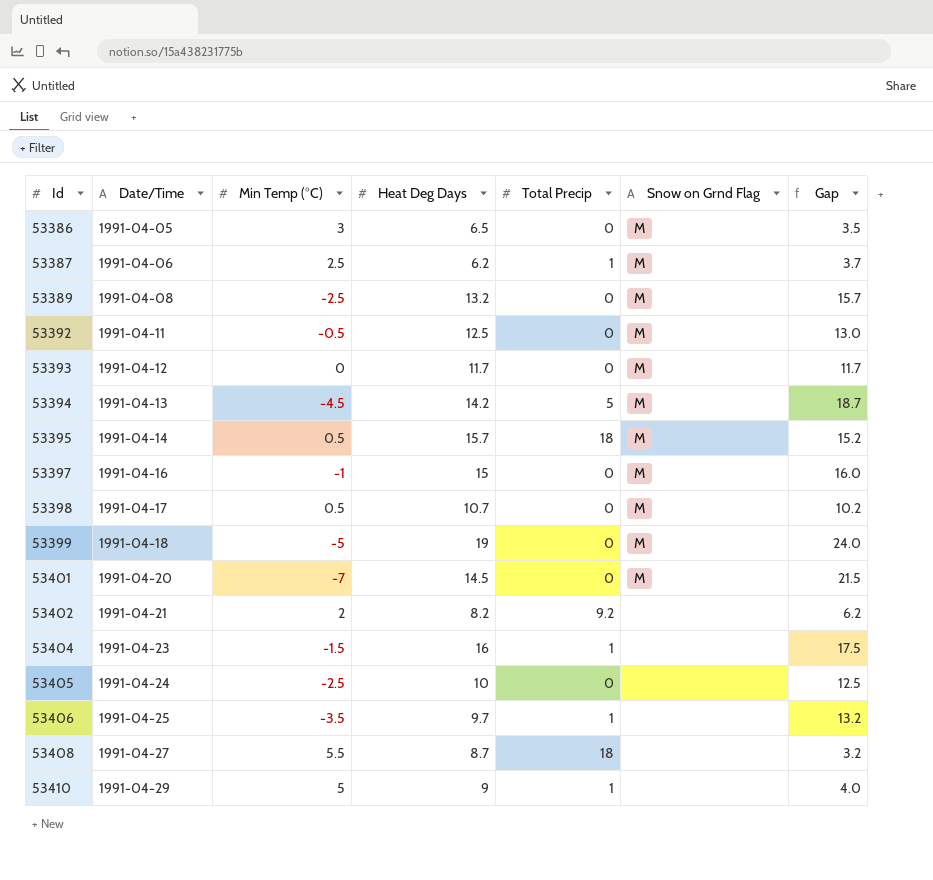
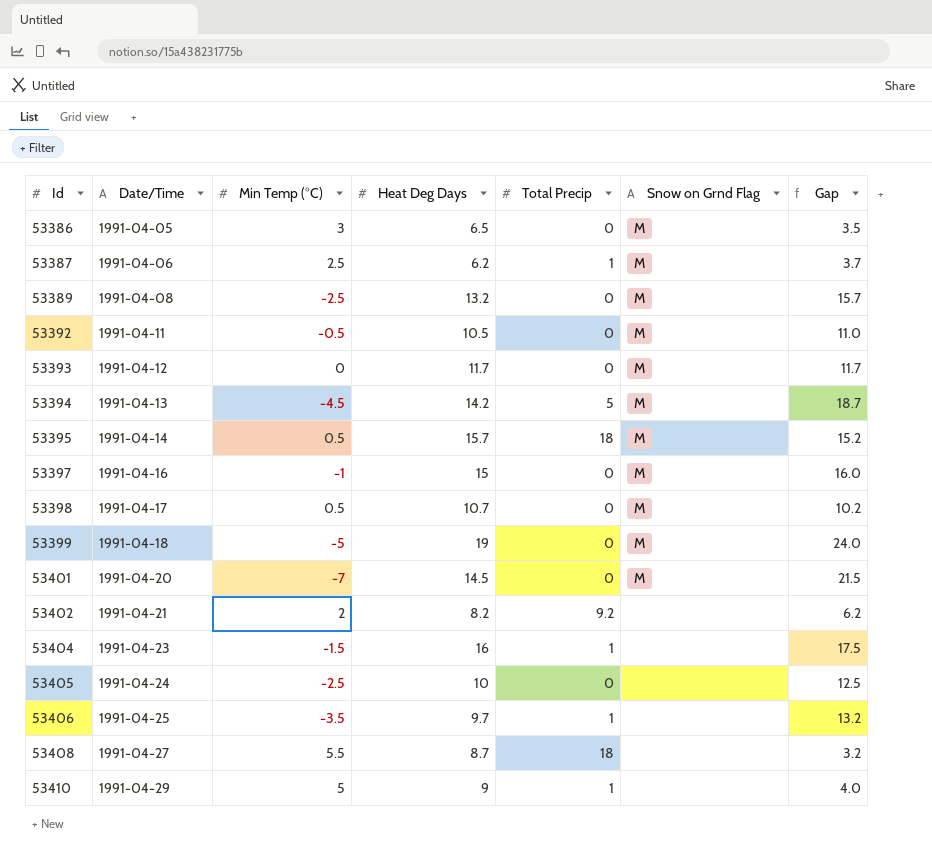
53392 | Heat Deg Days: 12.5 -> 10.5
53392 | Gap: 13.0 -> 11.0

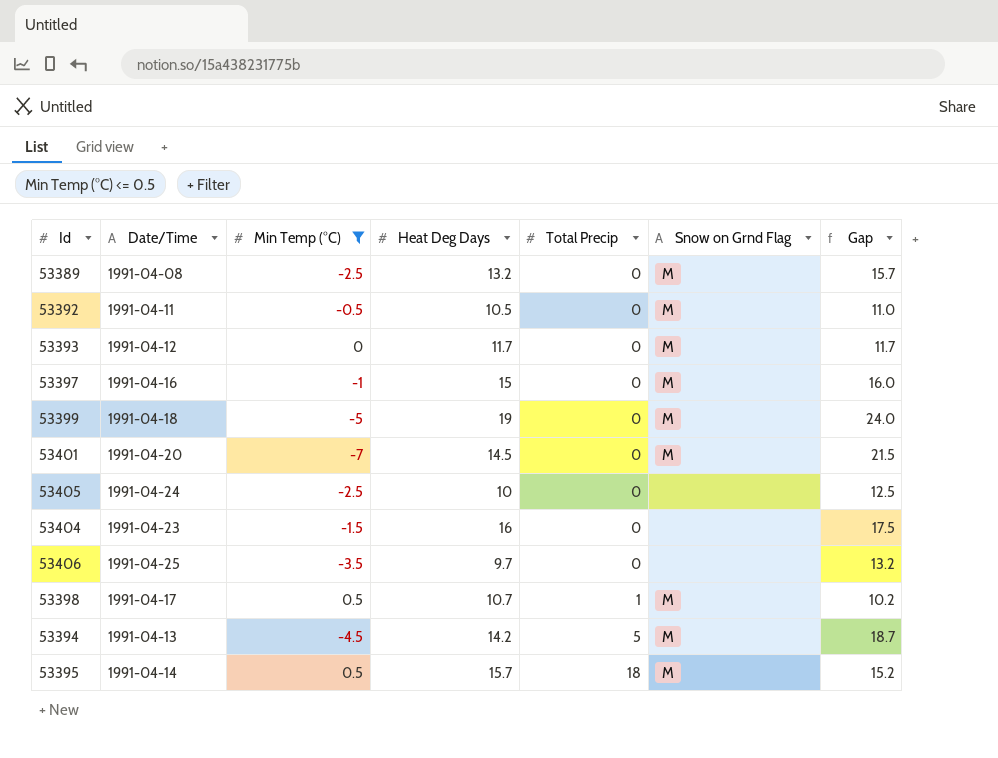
filter: none -> Min Temp (°C) <= 0.5
row order: Id ascending -> Total Precip ascending
53404 | Total Precip: 1 -> 0
53406 | Total Precip: 1 -> 0
53398 | Total Precip: 0 -> 1

